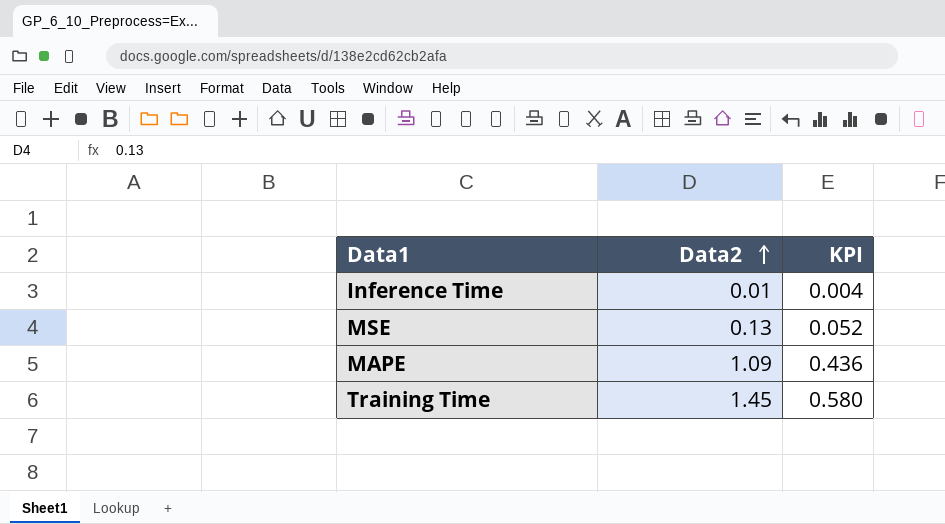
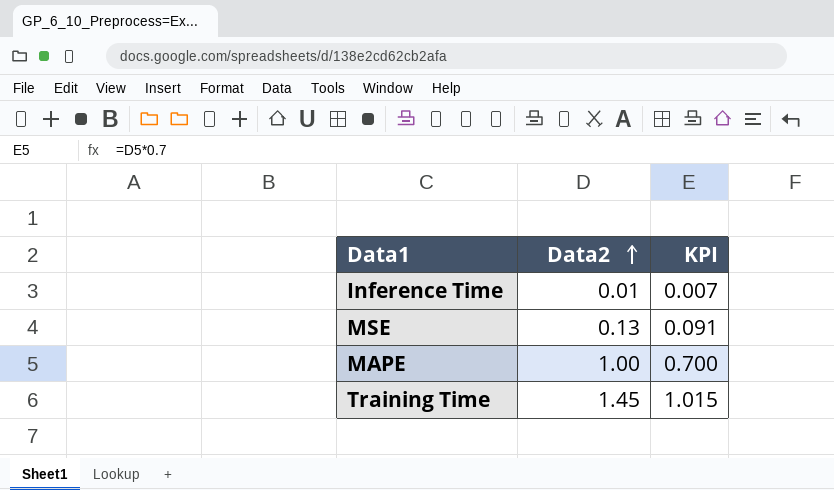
column KPI | formula: [Data2] * 0.4 -> [Data2] * 0.7
MAPE | Data2: 1.09 -> 1.00

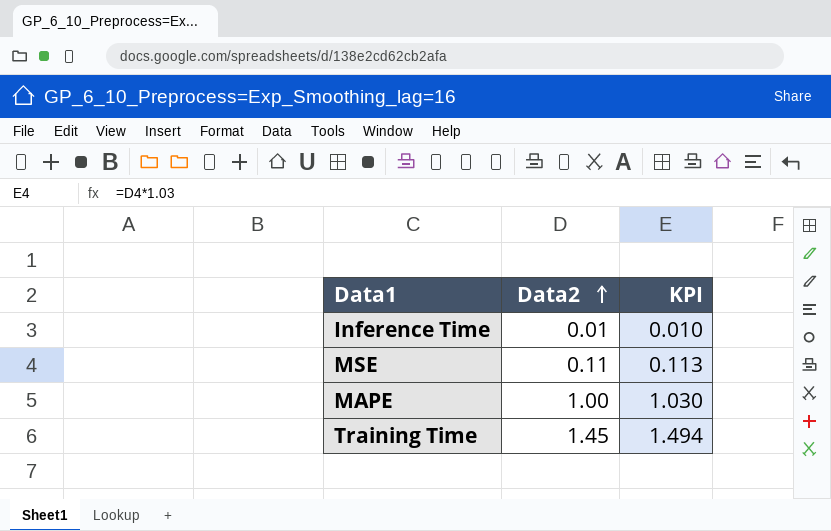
column KPI | formula: [Data2] * 0.7 -> [Data2] * 1.03
MSE | Data2: 0.13 -> 0.11

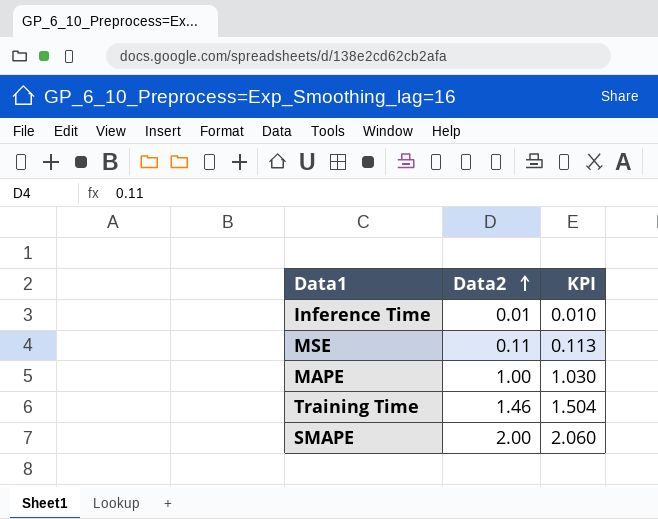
Training Time | Data2: 1.45 -> 1.46
Training Time | KPI: 1.494 -> 1.504
row SMAPE: none -> 2.00 | 2.060

